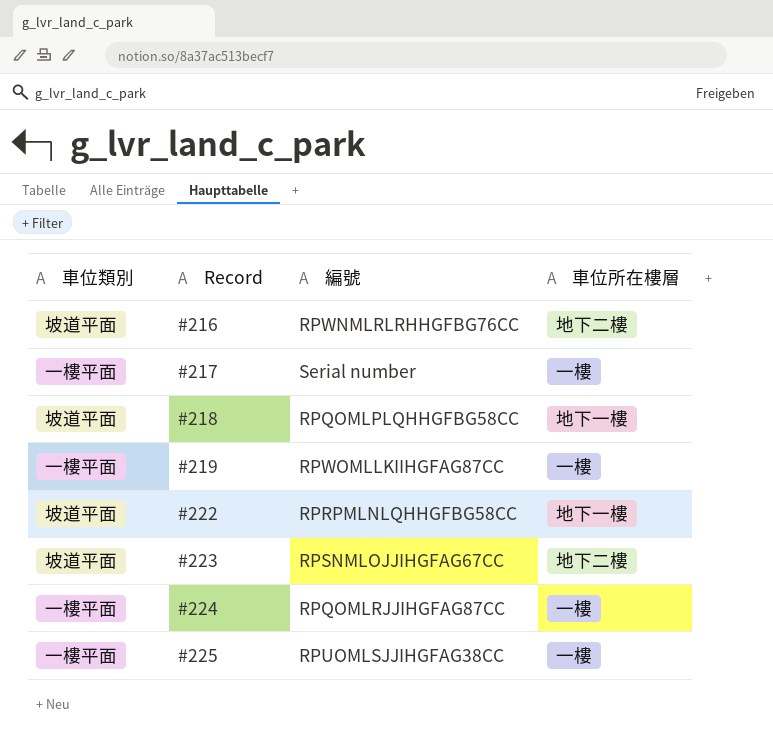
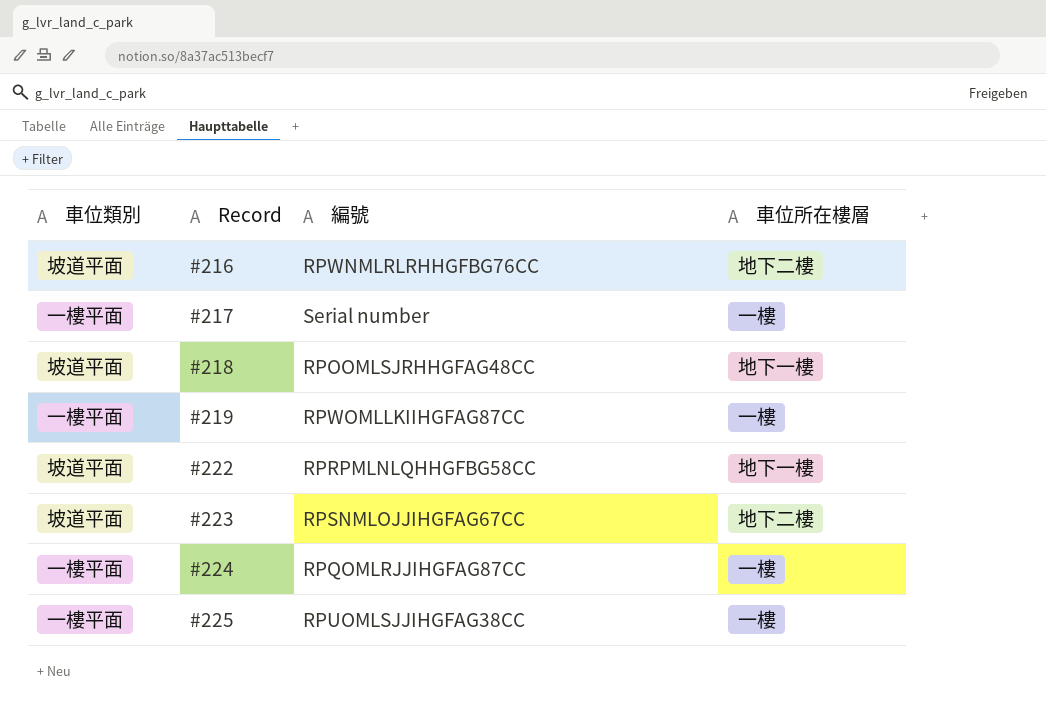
#218 | 編號: RPQOMLPLQHHGFBG58CC -> RPOOMLSJRHHGFAG48CC

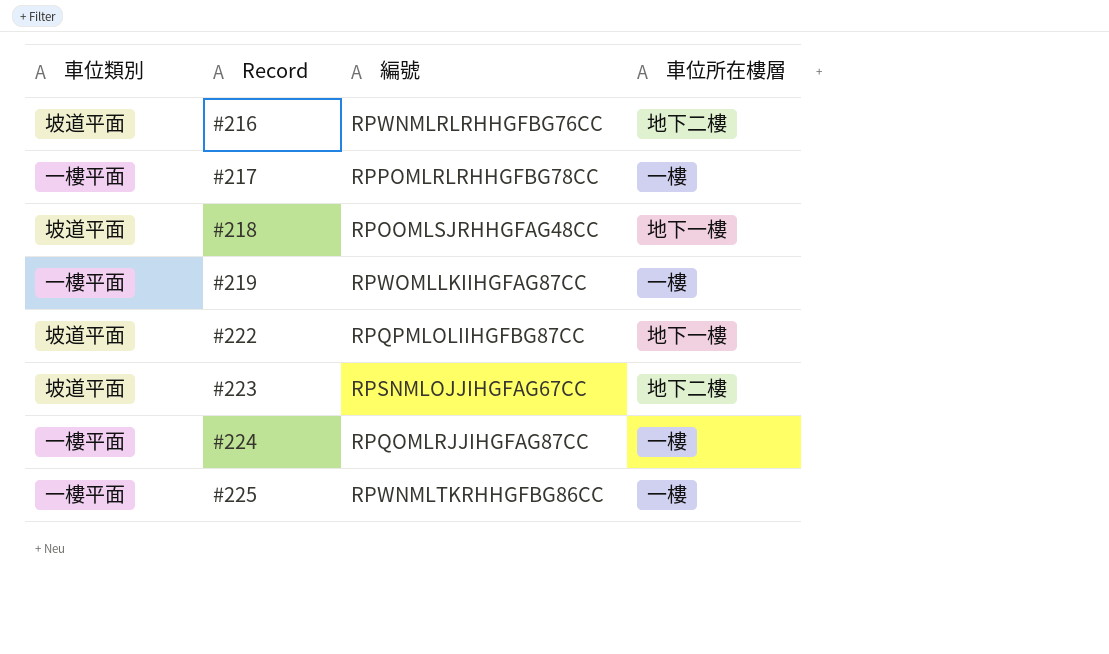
#217 | 編號: Serial number -> RPPOMLRLRHHGFBG78CC
#222 | 編號: RPRPMLNLQHHGFBG58CC -> RPQPMLOLIIHGFBG87CC
#225 | 編號: RPUOMLSJJIHGFAG38CC -> RPWNMLTKRHHGFBG86CC

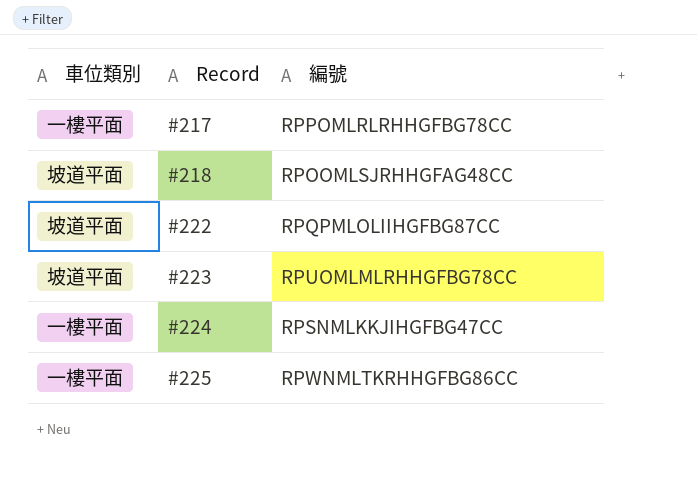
column 車位所在樓層 | position: 4 -> none
row #216: 坡道平面 | RPWNMLRLRHHGFBG76CC | 地下二樓 -> none
row #219: 一樓平面 | RPWOMLLKIIHGFAG87CC | 一樓 -> none
#223 | 編號: RPSNMLOJJIHGFAG67CC -> RPUOMLMLRHHGFBG78CC
#224 | 編號: RPQOMLRJJIHGFAG87CC -> RPSNMLKKJIHGFBG47CC

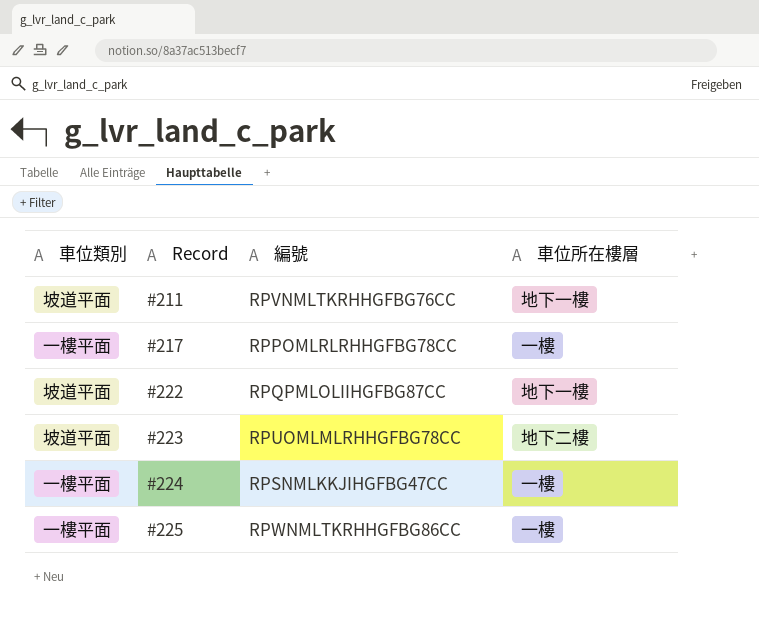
column 車位所在樓層 | position: none -> 4
row #218: 坡道平面 | RPOOMLSJRHHGFAG48CC -> none
row #211: none -> 坡道平面 | RPVNMLTKRHHGFBG76CC | 地下一樓

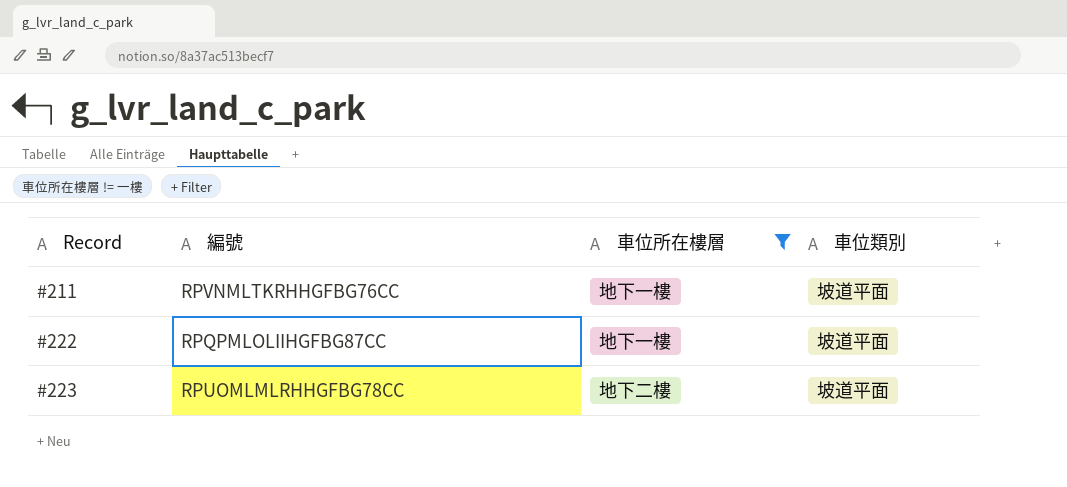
filter: none -> 車位所在樓層 != 一樓
column 車位類別 | position: 1 -> 4

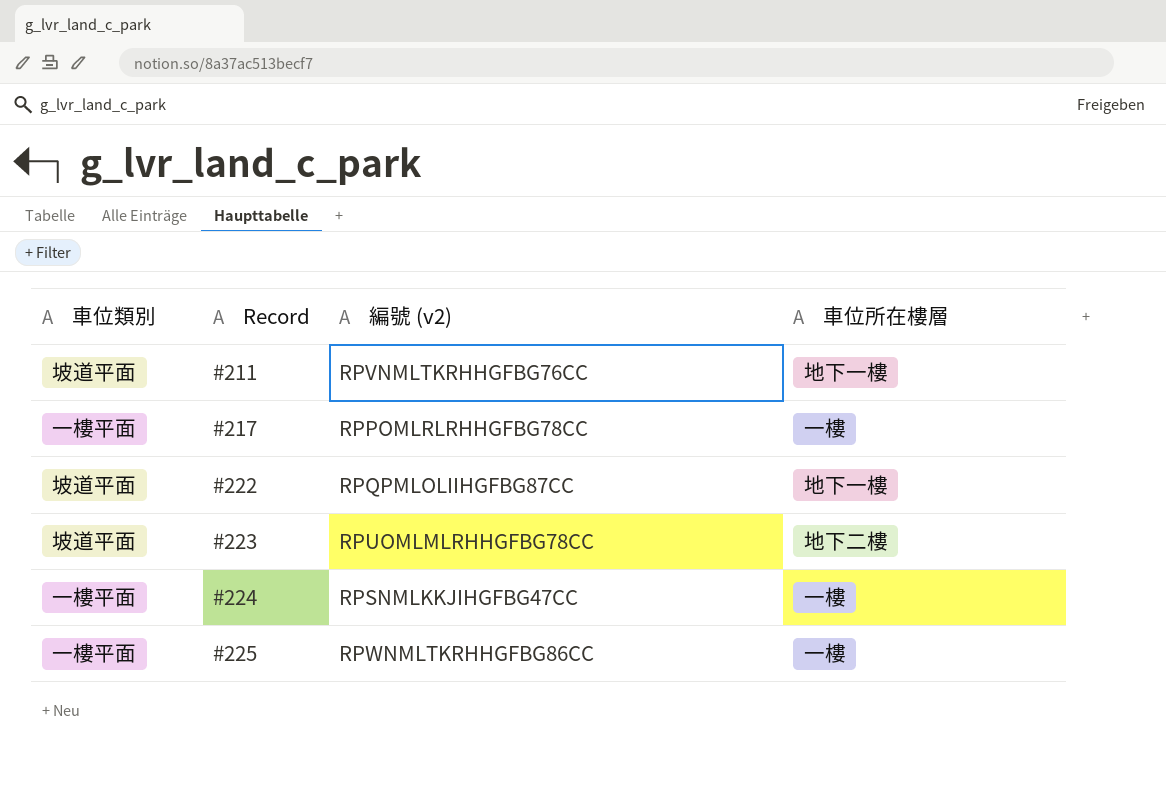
filter: 車位所在樓層 != 一樓 -> none
column 車位類別 | position: 4 -> 1
column name: 編號 -> 編號 (v2)

